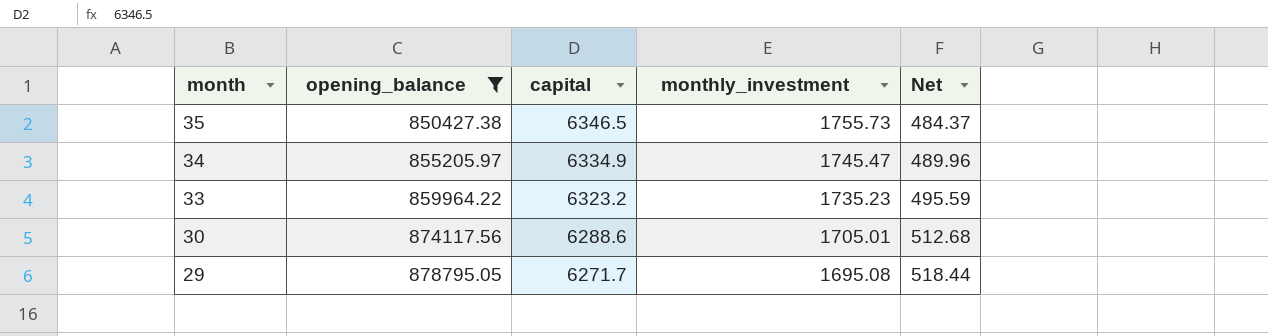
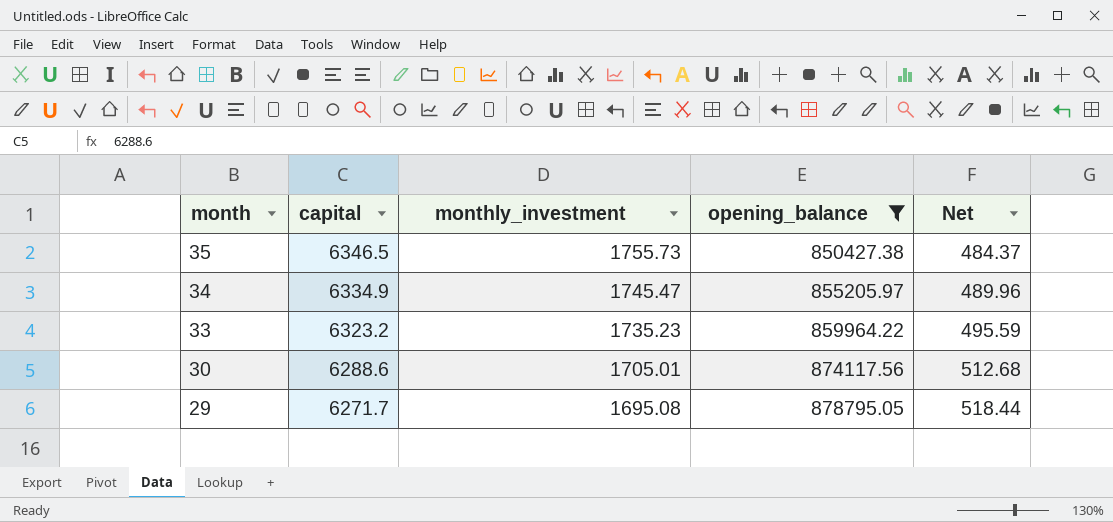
column opening_balance | position: 2 -> 4

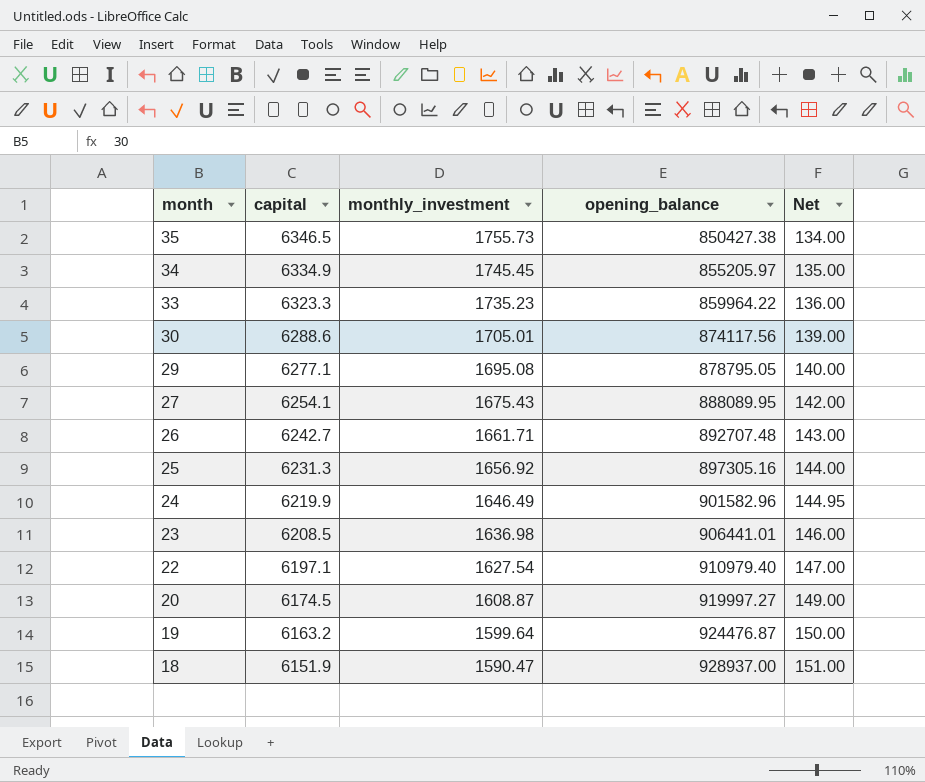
filter: opening_balance <= 878795.05 -> none
column Net | formula: [opening_balance] / [monthly_investment] -> [opening_balance] / [capital]
34 | monthly_investment: 1745.47 -> 1745.45
33 | capital: 6323.2 -> 6323.3
29 | capital: 6271.7 -> 6277.1

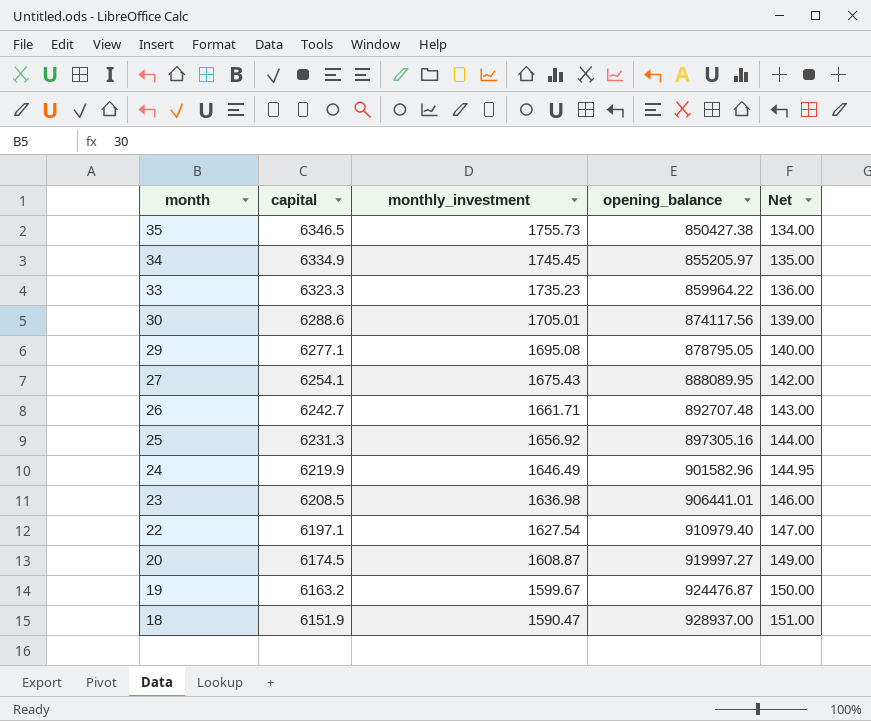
19 | monthly_investment: 1599.64 -> 1599.67

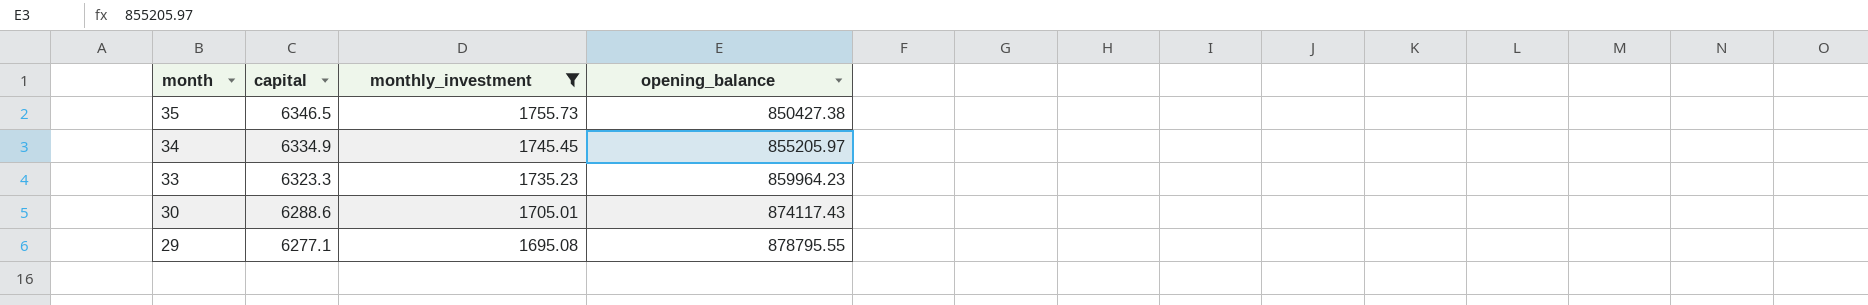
filter: none -> monthly_investment >= 1695.08
column Net | formula: [opening_balance] / [capital] -> none
33 | opening_balance: 859964.22 -> 859964.23
30 | opening_balance: 874117.56 -> 874117.43
29 | opening_balance: 878795.05 -> 878795.55

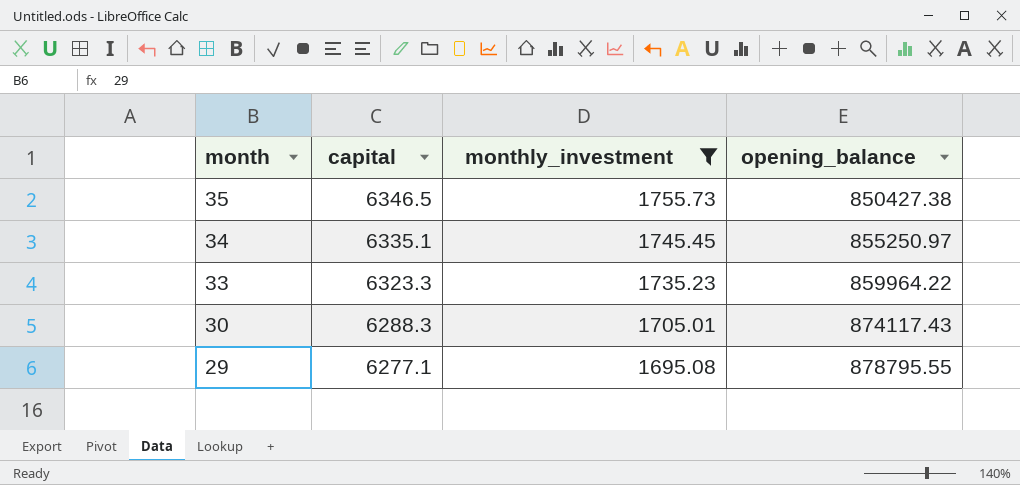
34 | capital: 6334.9 -> 6335.1
34 | opening_balance: 855205.97 -> 855250.97
33 | opening_balance: 859964.23 -> 859964.22
30 | capital: 6288.6 -> 6288.3

